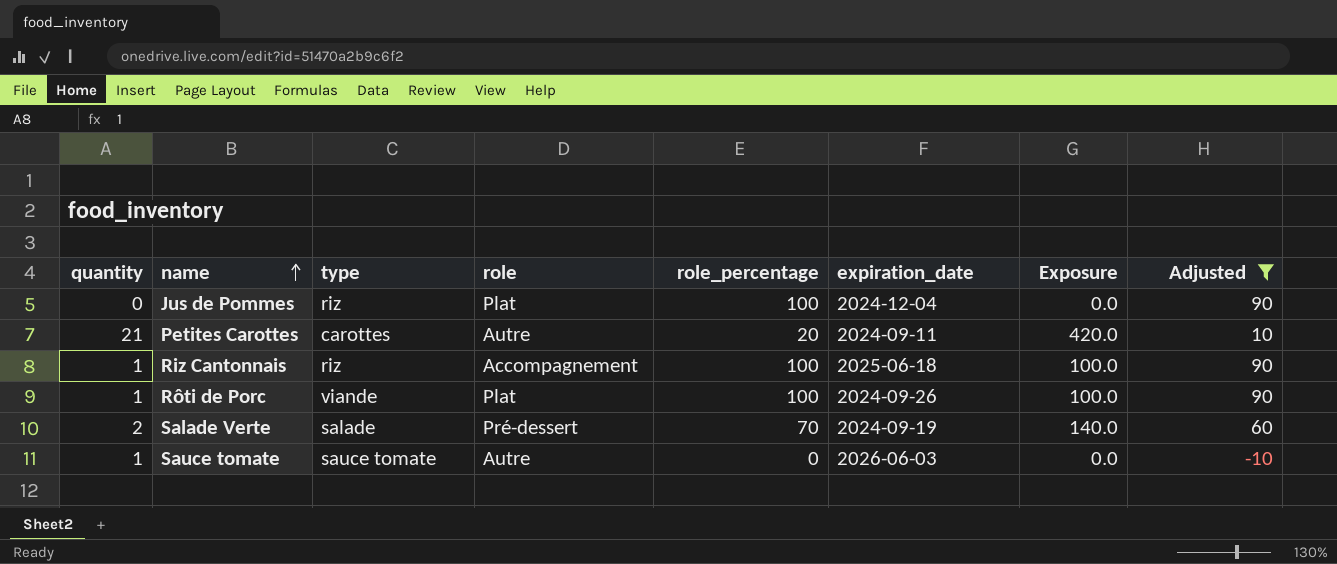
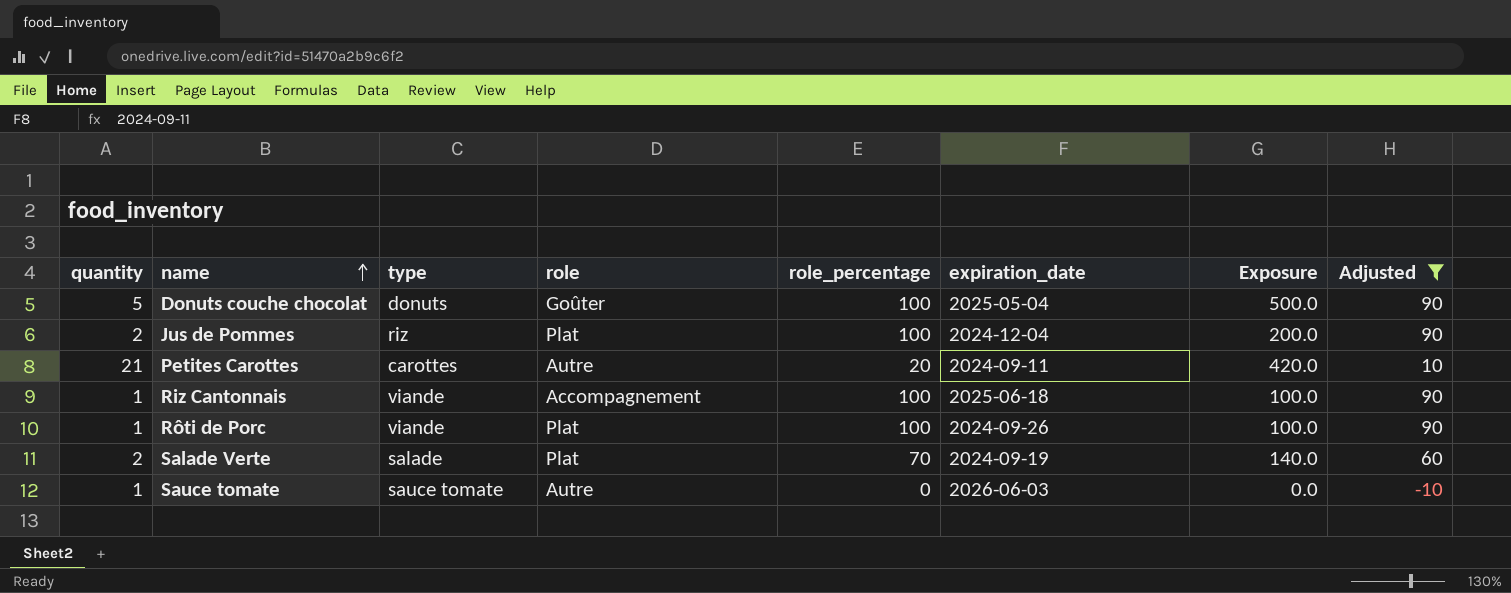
row Donuts couche chocolat: none -> 5 | donuts | Goûter | 100 | 2025-05-04 | 500.0 | 90
Jus de Pommes | quantity: 0 -> 2
Jus de Pommes | Exposure: 0.0 -> 200.0
Riz Cantonnais | type: riz -> viande
Salade Verte | role: Pré-dessert -> Plat

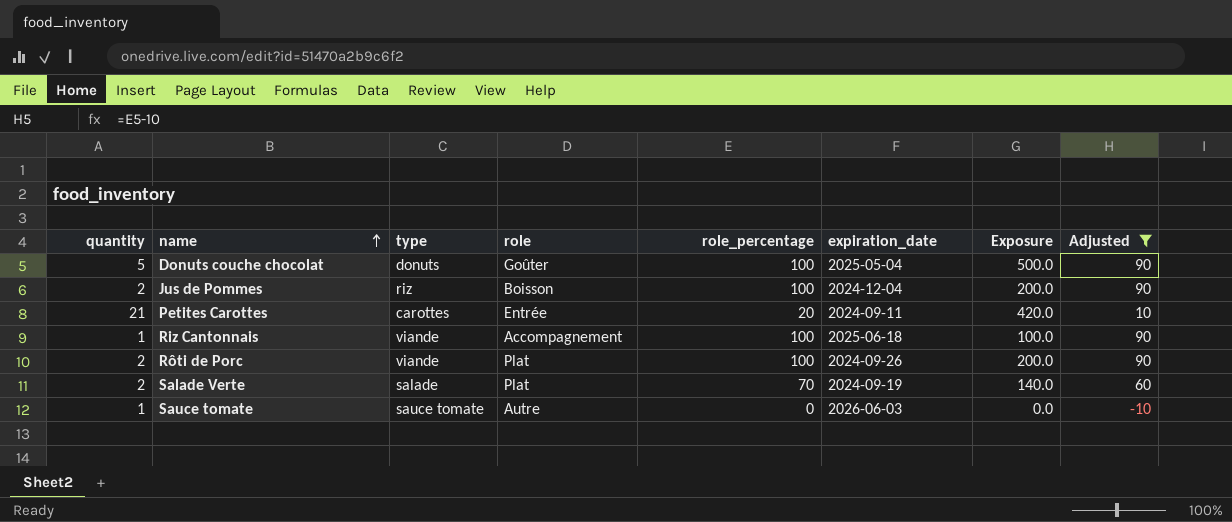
Jus de Pommes | role: Plat -> Boisson
Petites Carottes | role: Autre -> Entrée
Rôti de Porc | quantity: 1 -> 2
Rôti de Porc | Exposure: 100.0 -> 200.0

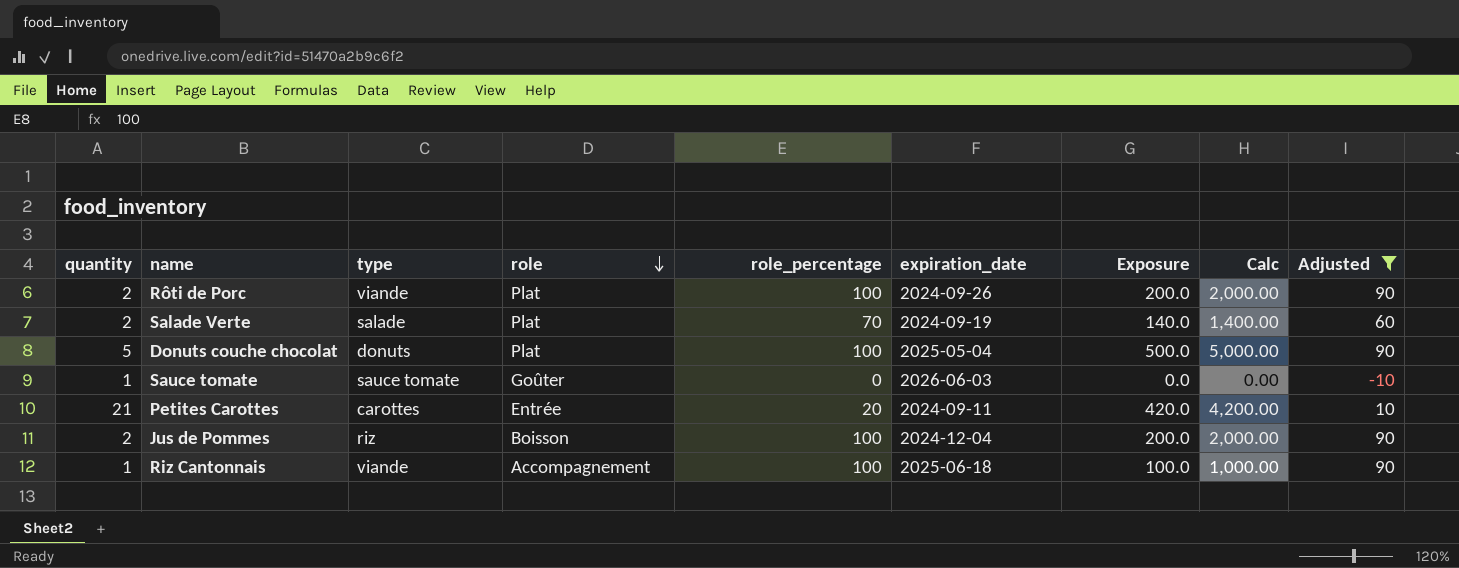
row order: name ascending -> role descending
column Calc | formula: none -> [Exposure] * 10
Donuts couche chocolat | role: Goûter -> Plat
Sauce tomate | role: Autre -> Goûter

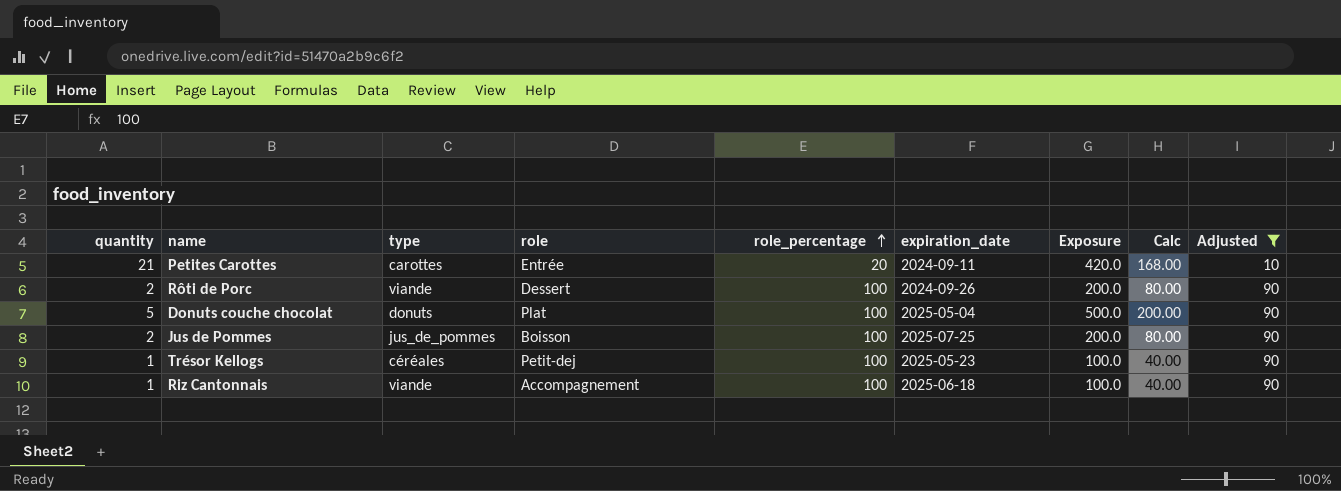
row order: role descending -> role_percentage ascending
column Calc | formula: [Exposure] * 10 -> [Exposure] * 0.4
row Salade Verte: 2 | salade | Plat | 70 | 2024-09-19 | 140.0 | 1,400.00 | 60 -> none
row Sauce tomate: 1 | sauce tomate | Goûter | 0 | 2026-06-03 | 0.0 | 0.00 | -10 -> none
Rôti de Porc | role: Plat -> Dessert
Jus de Pommes | type: riz -> jus_de_pommes
Jus de Pommes | expiration_date: 2024-12-04 -> 2025-07-25
row Trésor Kellogs: none -> 1 | céréales | Petit-dej | 100 | 2025-05-23 | 100.0 | 40.00 | 90

